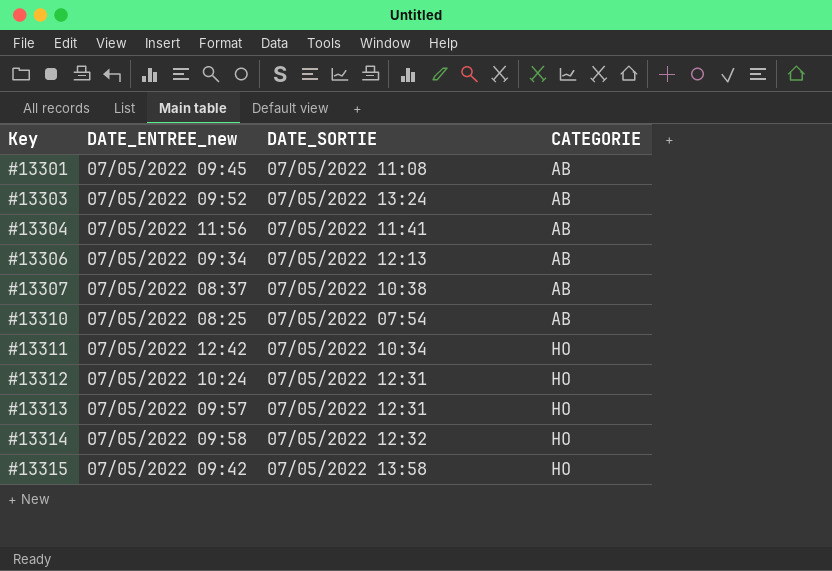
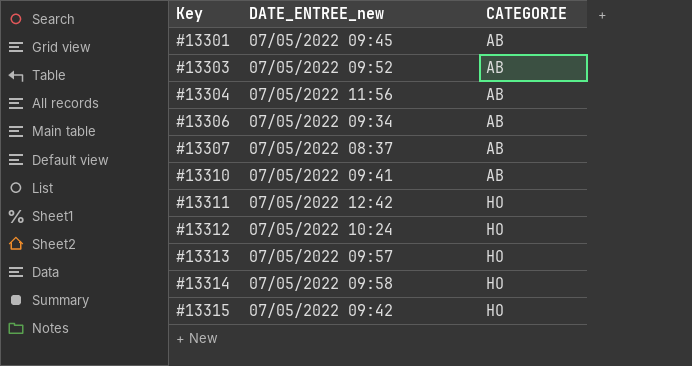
column DATE_SORTIE | position: 3 -> none
#13310 | DATE_ENTREE_new: 07/05/2022 08:25 -> 07/05/2022 09:41

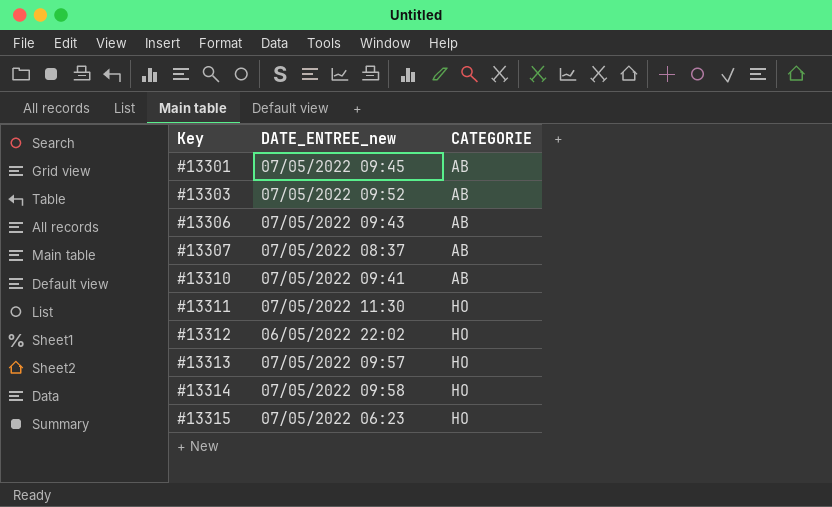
row #13304: 07/05/2022 11:56 | AB -> none
#13306 | DATE_ENTREE_new: 07/05/2022 09:34 -> 07/05/2022 09:43
#13311 | DATE_ENTREE_new: 07/05/2022 12:42 -> 07/05/2022 11:30
#13312 | DATE_ENTREE_new: 07/05/2022 10:24 -> 06/05/2022 22:02
#13315 | DATE_ENTREE_new: 07/05/2022 09:42 -> 07/05/2022 06:23

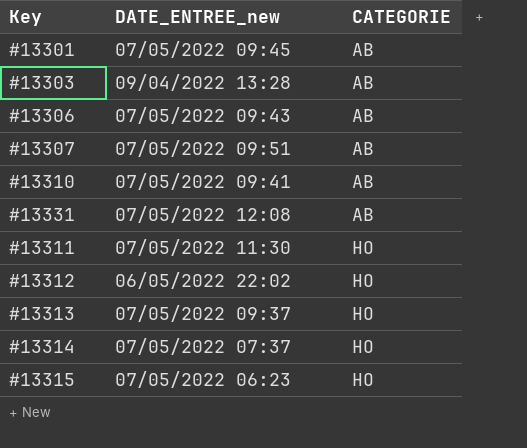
#13303 | DATE_ENTREE_new: 07/05/2022 09:52 -> 09/04/2022 13:28
#13307 | DATE_ENTREE_new: 07/05/2022 08:37 -> 07/05/2022 09:51
row #13331: none -> 07/05/2022 12:08 | AB
#13313 | DATE_ENTREE_new: 07/05/2022 09:57 -> 07/05/2022 09:37
#13314 | DATE_ENTREE_new: 07/05/2022 09:58 -> 07/05/2022 07:37

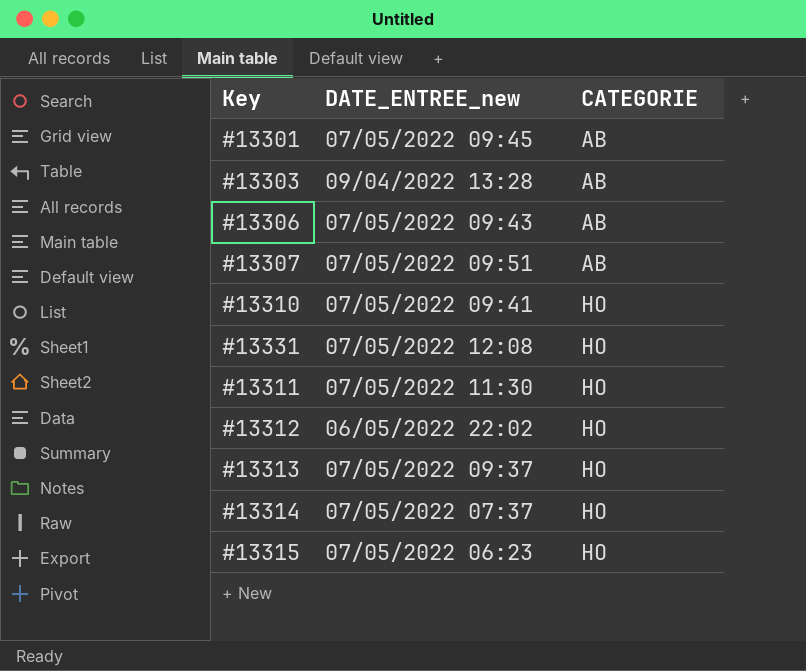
#13310 | CATEGORIE: AB -> HO
#13331 | CATEGORIE: AB -> HO

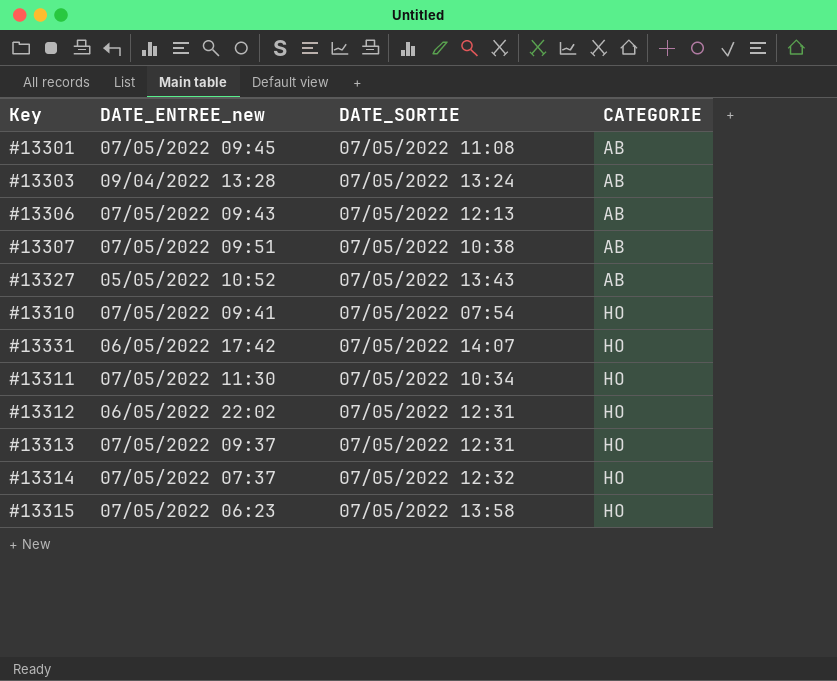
column DATE_SORTIE | position: none -> 3
row #13327: none -> 05/05/2022 10:52 | 07/05/2022 13:43 | AB
#13331 | DATE_ENTREE_new: 07/05/2022 12:08 -> 06/05/2022 17:42

